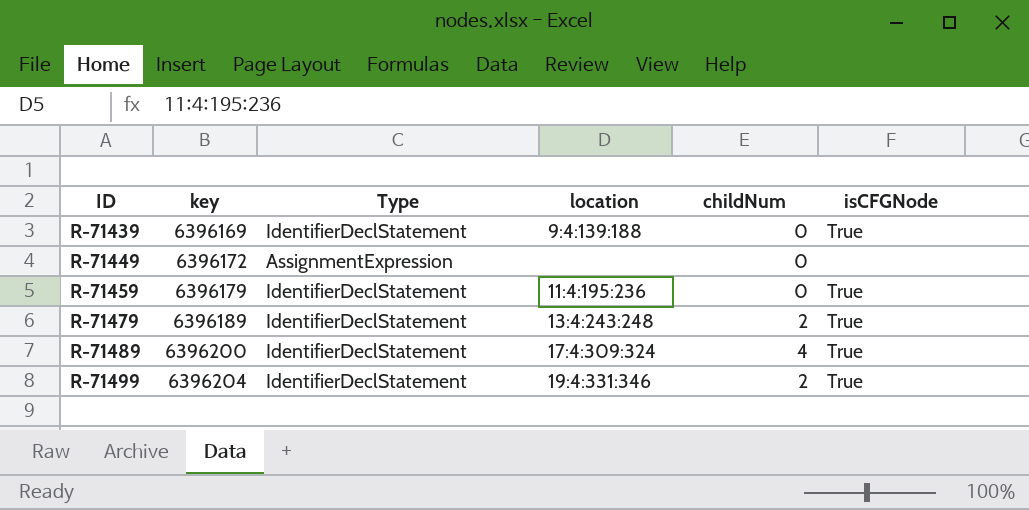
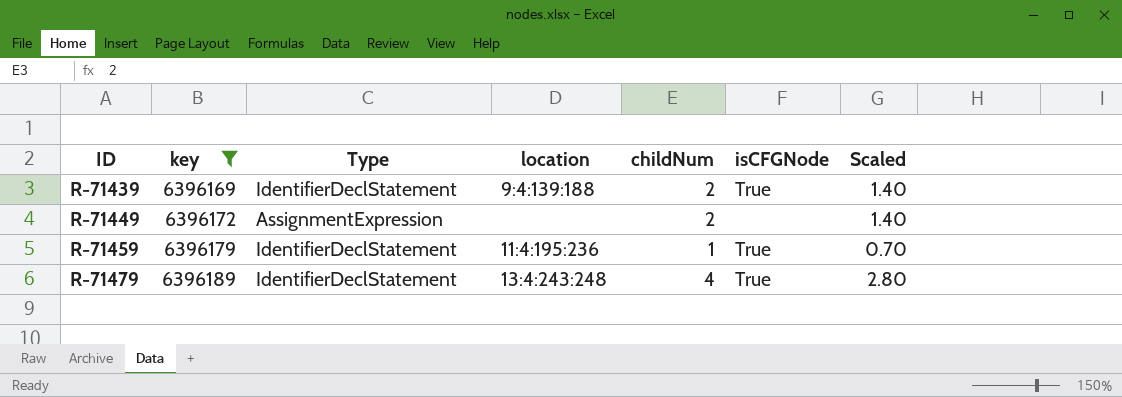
filter: none -> key <= 6396189
column Scaled | formula: none -> [childNum] * 0.7
R-71439 | childNum: 0 -> 2
R-71449 | childNum: 0 -> 2
R-71459 | childNum: 0 -> 1
R-71479 | childNum: 2 -> 4

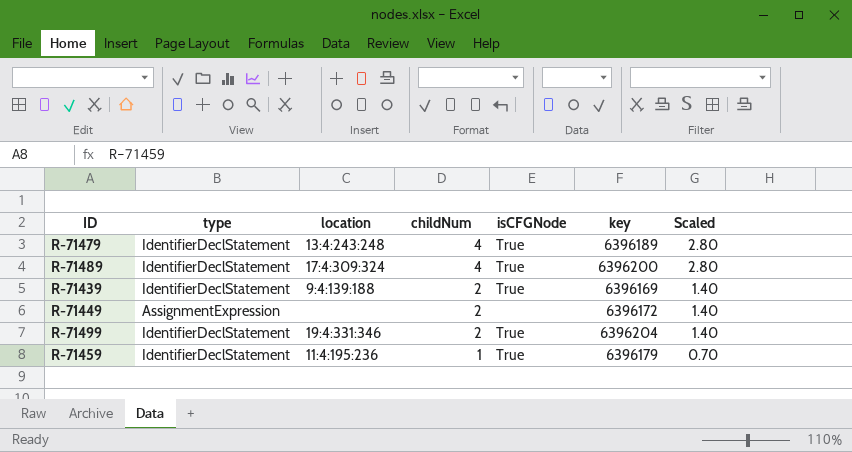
filter: key <= 6396189 -> none
row order: ID ascending -> childNum descending
column name: Type -> type
column key | position: 2 -> 6

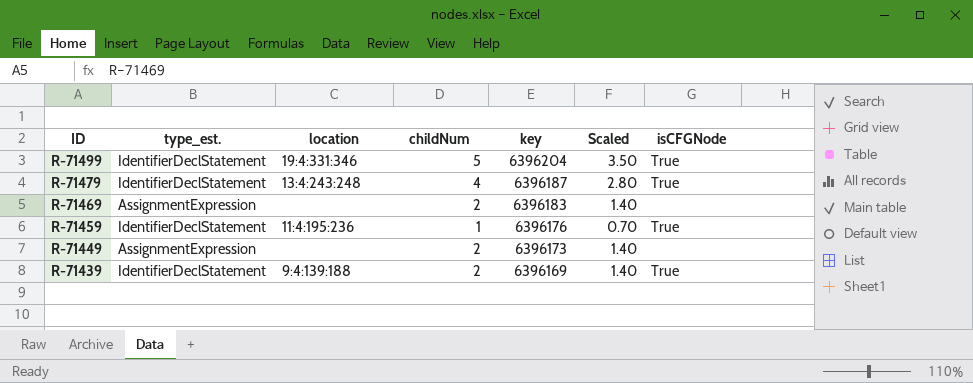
row order: childNum descending -> ID descending
column name: type -> type_est.
column isCFGNode | position: 5 -> 7
row R-71489: IdentifierDeclStatement | 17:4:309:324 | 4 | True | 6396200 | 2.80 -> none
R-71499 | childNum: 2 -> 5
R-71499 | Scaled: 1.40 -> 3.50
R-71479 | key: 6396189 -> 6396187
row R-71469: none -> AssignmentExpression | none | 2 | 6396183 | 1.40 | none
R-71459 | key: 6396179 -> 6396176
R-71449 | key: 6396172 -> 6396173

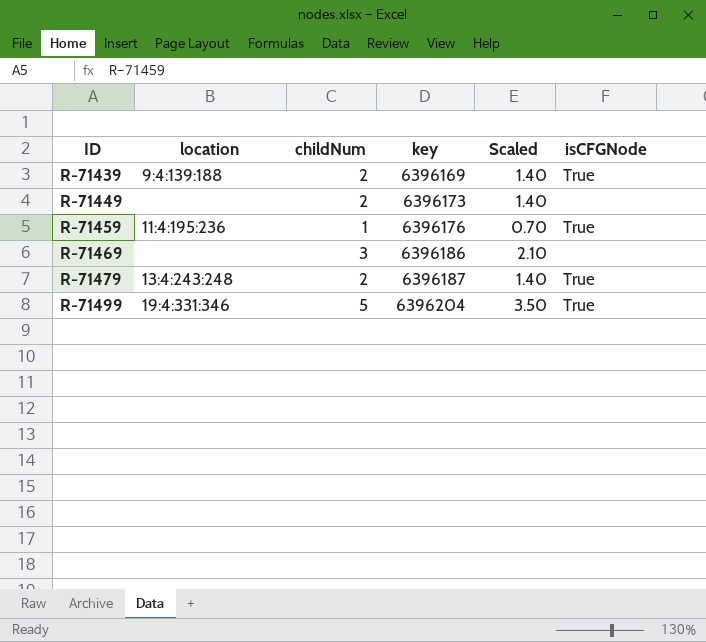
row order: ID descending -> ID ascending
column type_est. | position: 2 -> none
R-71469 | childNum: 2 -> 3
R-71469 | key: 6396183 -> 6396186
R-71469 | Scaled: 1.40 -> 2.10
R-71479 | childNum: 4 -> 2
R-71479 | Scaled: 2.80 -> 1.40

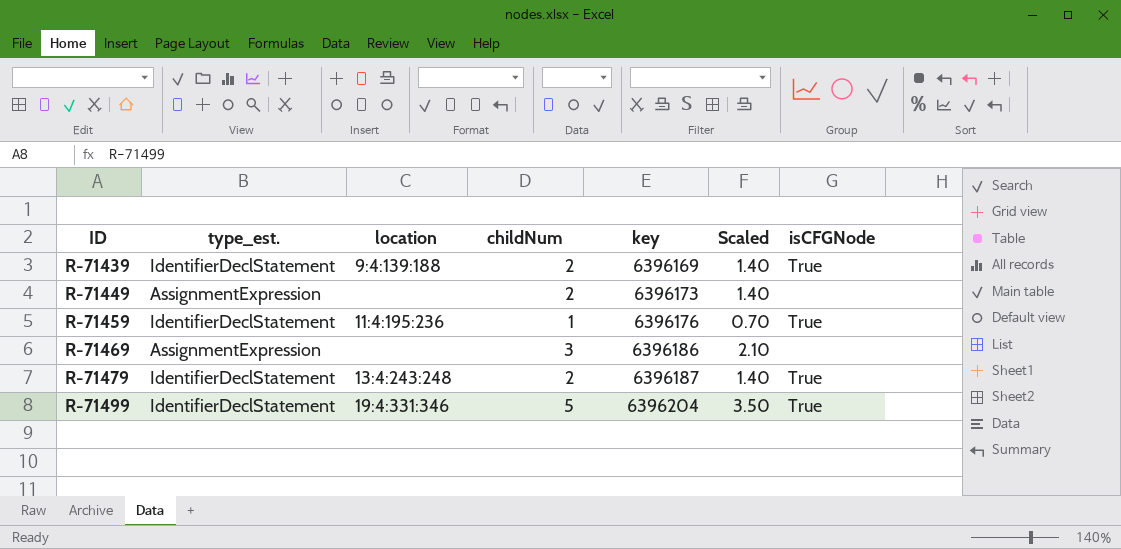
column type_est. | position: none -> 2

